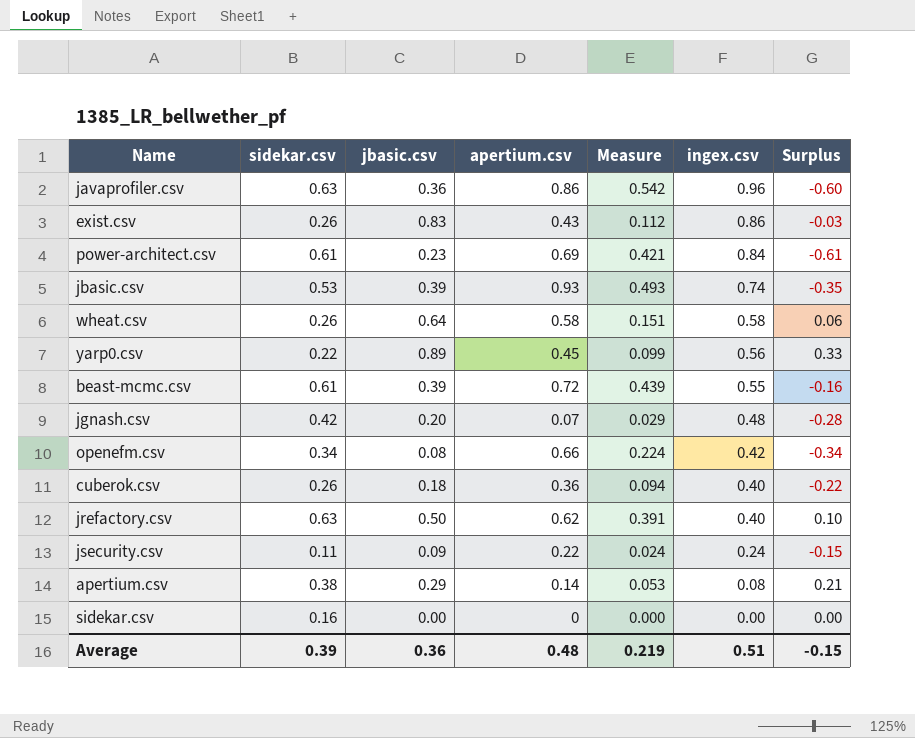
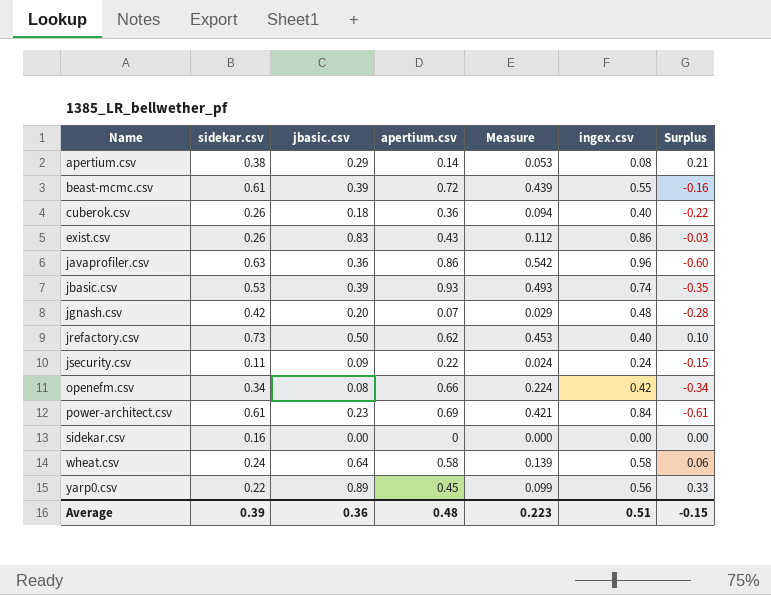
row order: ingex.csv descending -> Name ascending
jrefactory.csv | sidekar.csv: 0.63 -> 0.73
jrefactory.csv | Measure: 0.391 -> 0.453
wheat.csv | sidekar.csv: 0.26 -> 0.24
wheat.csv | Measure: 0.151 -> 0.139
Average | Measure: 0.219 -> 0.223

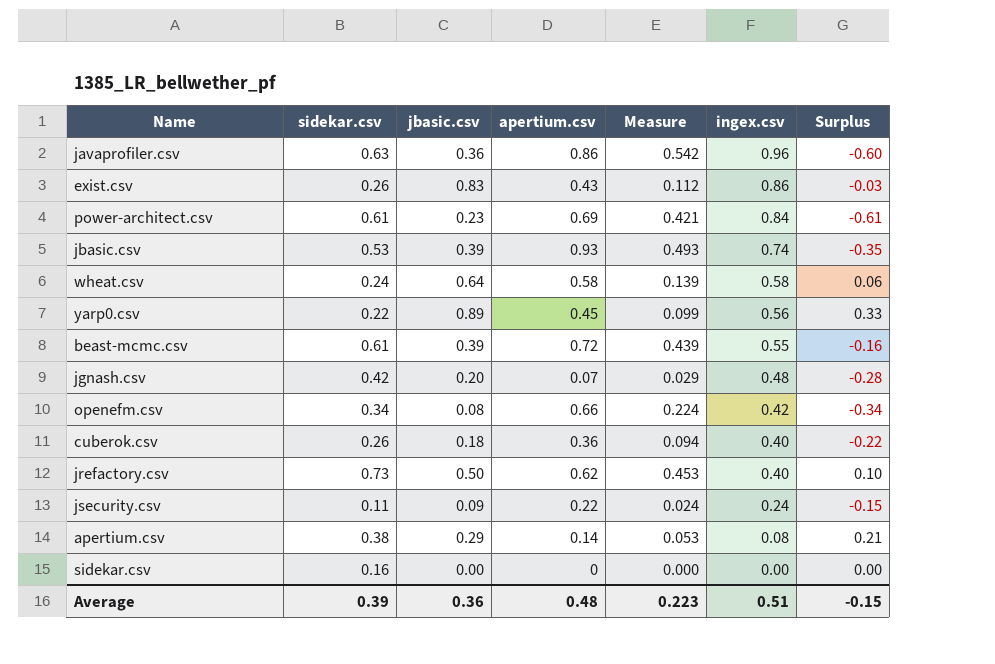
row order: Name ascending -> ingex.csv descending

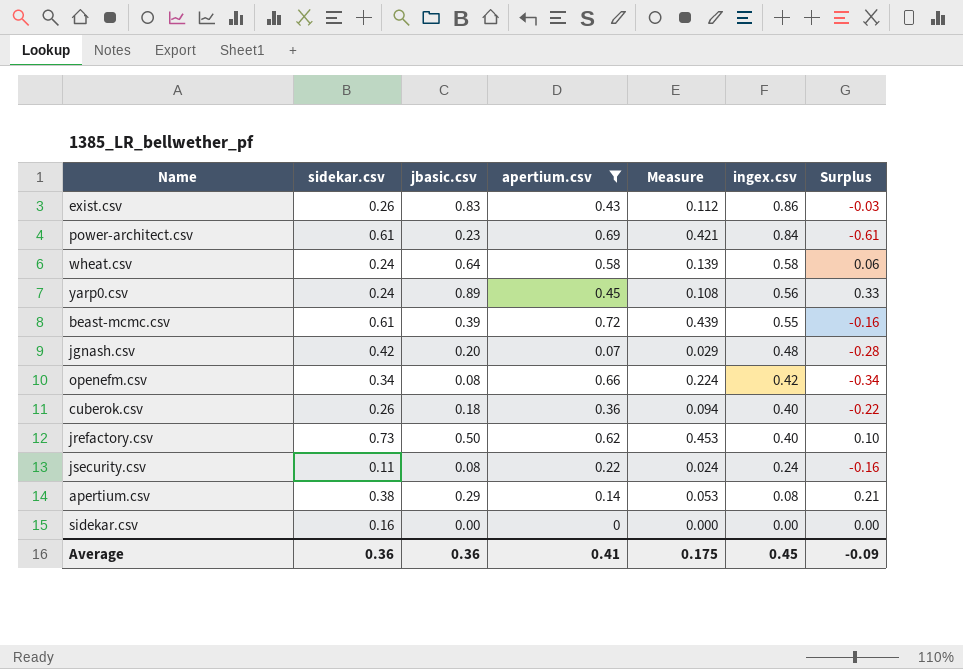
filter: none -> apertium.csv <= 0.72
yarp0.csv | sidekar.csv: 0.22 -> 0.24
yarp0.csv | Measure: 0.099 -> 0.108
jsecurity.csv | jbasic.csv: 0.09 -> 0.08
jsecurity.csv | Surplus: -0.15 -> -0.16
Average | sidekar.csv: 0.39 -> 0.36
Average | apertium.csv: 0.48 -> 0.41
Average | Measure: 0.223 -> 0.175
Average | ingex.csv: 0.51 -> 0.45
Average | Surplus: -0.15 -> -0.09

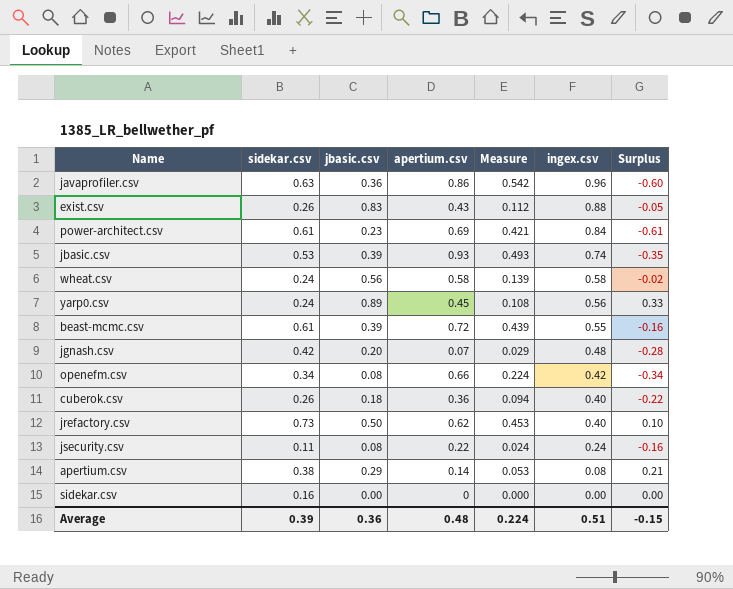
filter: apertium.csv <= 0.72 -> none
exist.csv | ingex.csv: 0.86 -> 0.88
exist.csv | Surplus: -0.03 -> -0.05
wheat.csv | jbasic.csv: 0.64 -> 0.56
wheat.csv | Surplus: 0.06 -> -0.02
Average | sidekar.csv: 0.36 -> 0.39
Average | apertium.csv: 0.41 -> 0.48
Average | Measure: 0.175 -> 0.224
Average | ingex.csv: 0.45 -> 0.51
Average | Surplus: -0.09 -> -0.15

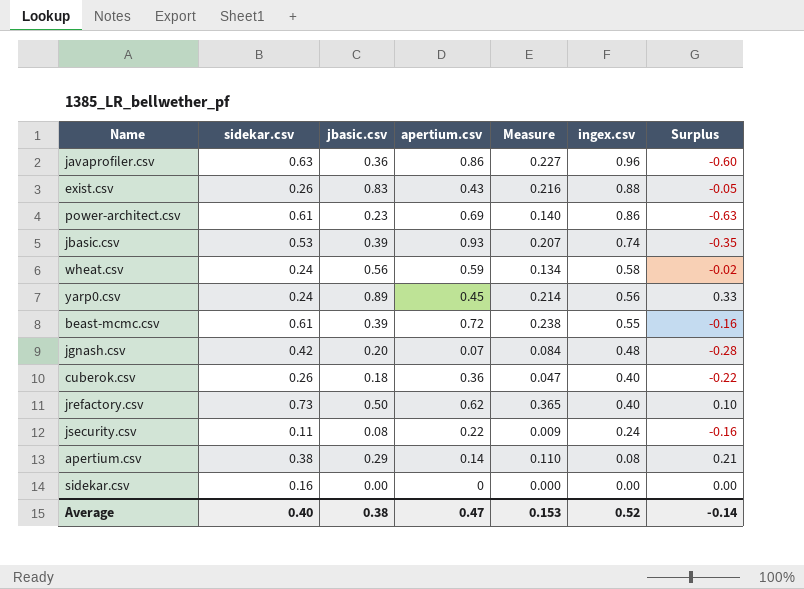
column Measure | formula: [sidekar.csv] * [apertium.csv] -> [sidekar.csv] * [jbasic.csv]
row openefm.csv: 0.34 | 0.08 | 0.66 | 0.224 | 0.42 | -0.34 -> none
power-architect.csv | ingex.csv: 0.84 -> 0.86
power-architect.csv | Surplus: -0.61 -> -0.63
wheat.csv | apertium.csv: 0.58 -> 0.59
Average | sidekar.csv: 0.39 -> 0.40
Average | jbasic.csv: 0.36 -> 0.38
Average | apertium.csv: 0.48 -> 0.47
Average | Measure: 0.224 -> 0.153
Average | ingex.csv: 0.51 -> 0.52
Average | Surplus: -0.15 -> -0.14

